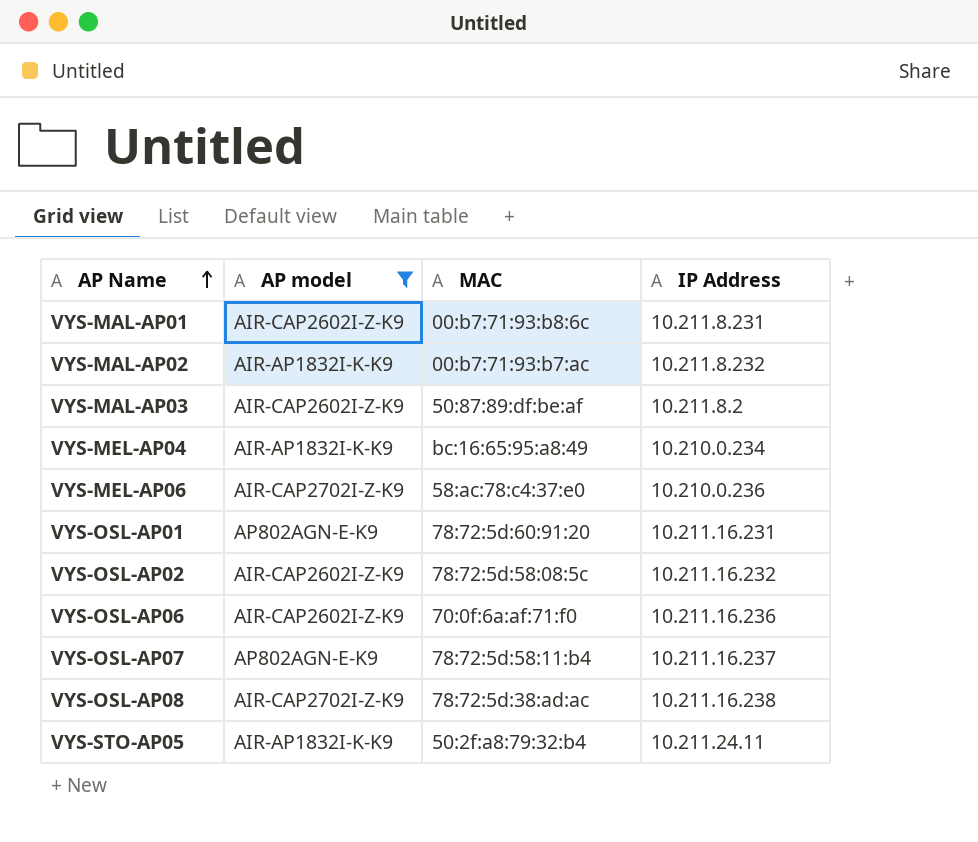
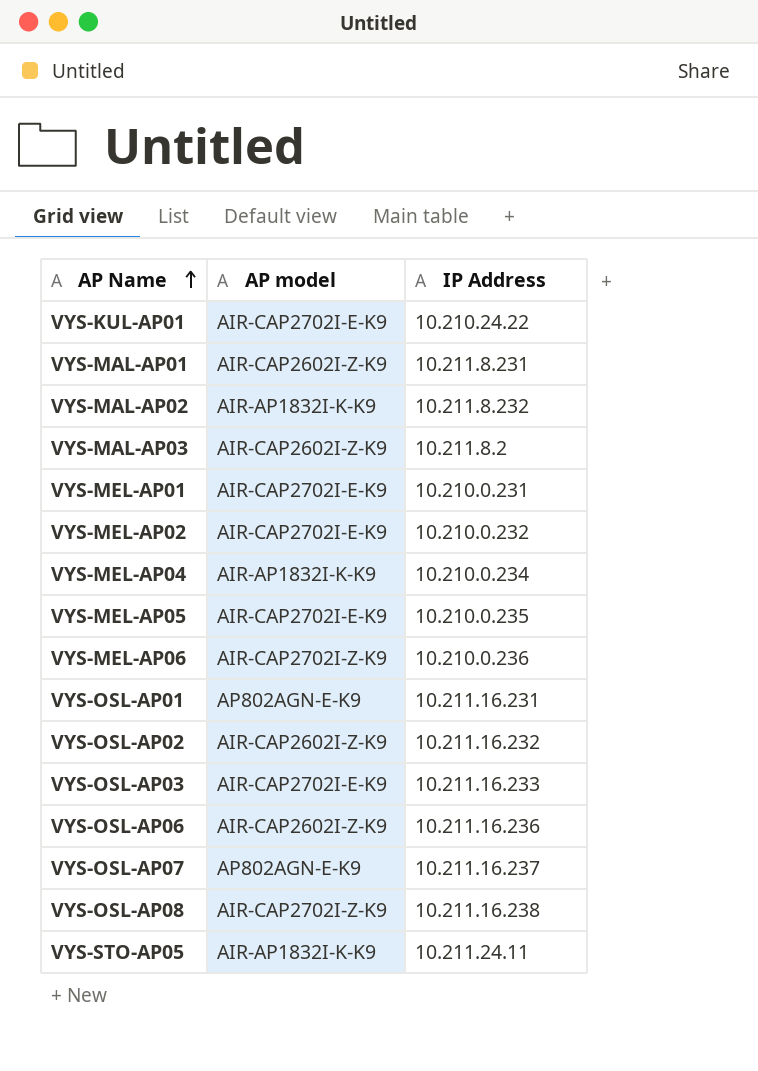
filter: AP model != AIR-CAP2702I-E-K9 -> none
column MAC | position: 3 -> none

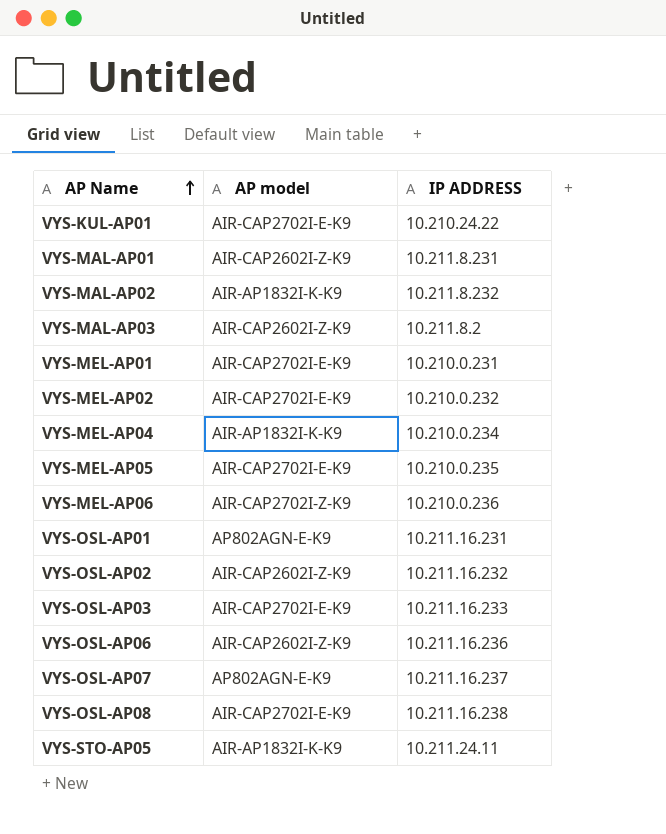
column name: IP Address -> IP ADDRESS
VYS-OSL-AP08 | AP model: AIR-CAP2702I-Z-K9 -> AIR-CAP2702I-E-K9

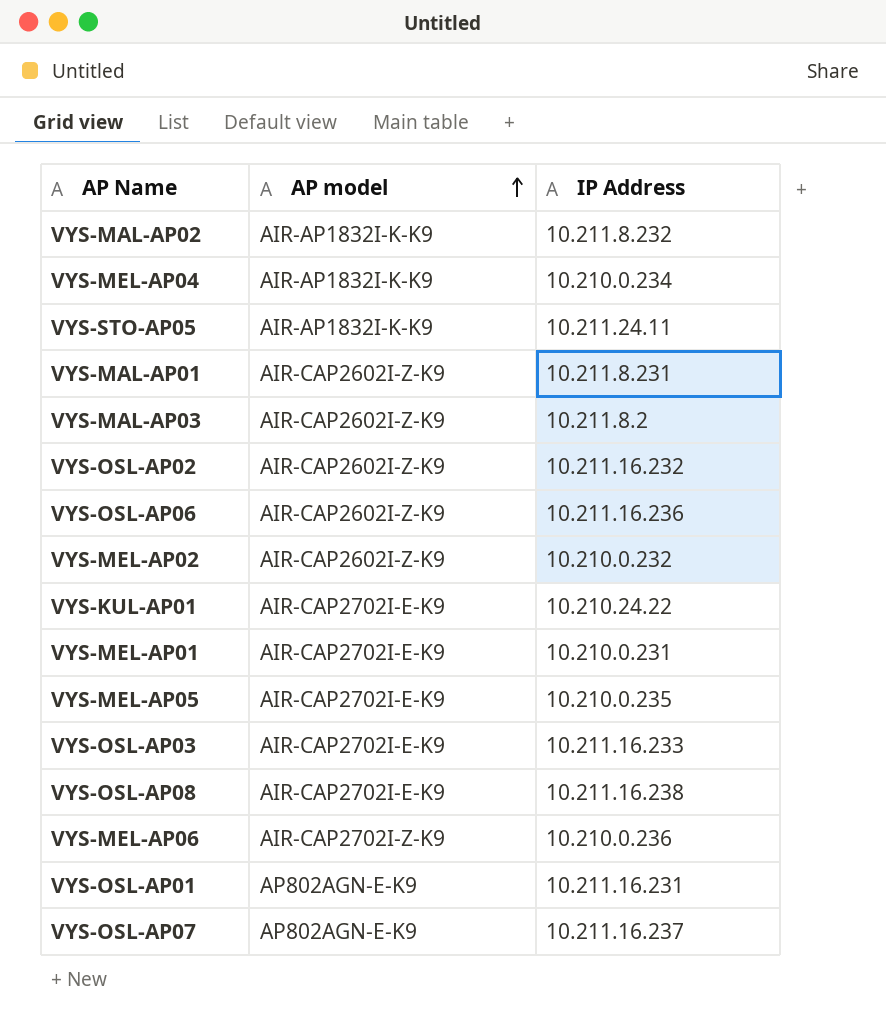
row order: AP Name ascending -> AP model ascending
column name: IP ADDRESS -> IP Address
VYS-MEL-AP02 | AP model: AIR-CAP2702I-E-K9 -> AIR-CAP2602I-Z-K9

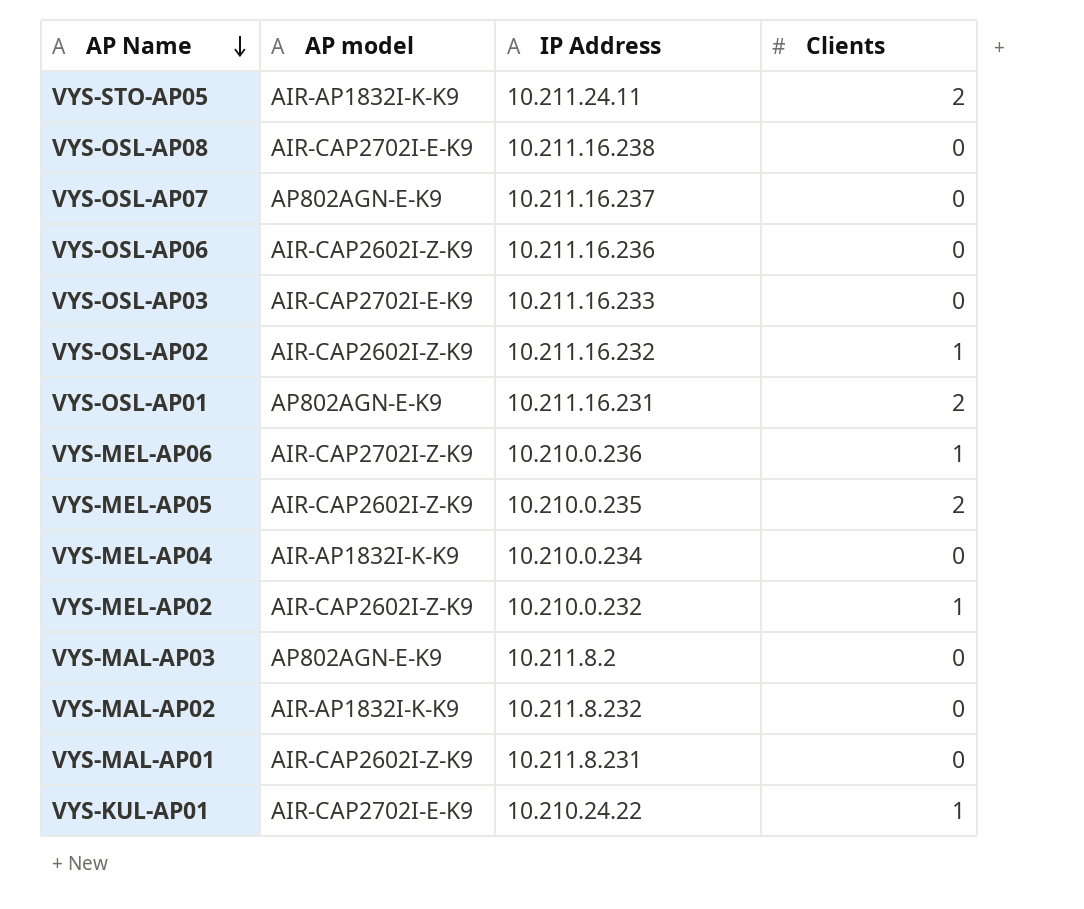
row order: AP model ascending -> AP Name descending
column Clients | position: none -> 4
row VYS-MEL-AP01: AIR-CAP2702I-E-K9 | 10.210.0.231 -> none
VYS-MEL-AP05 | AP model: AIR-CAP2702I-E-K9 -> AIR-CAP2602I-Z-K9
VYS-MAL-AP03 | AP model: AIR-CAP2602I-Z-K9 -> AP802AGN-E-K9

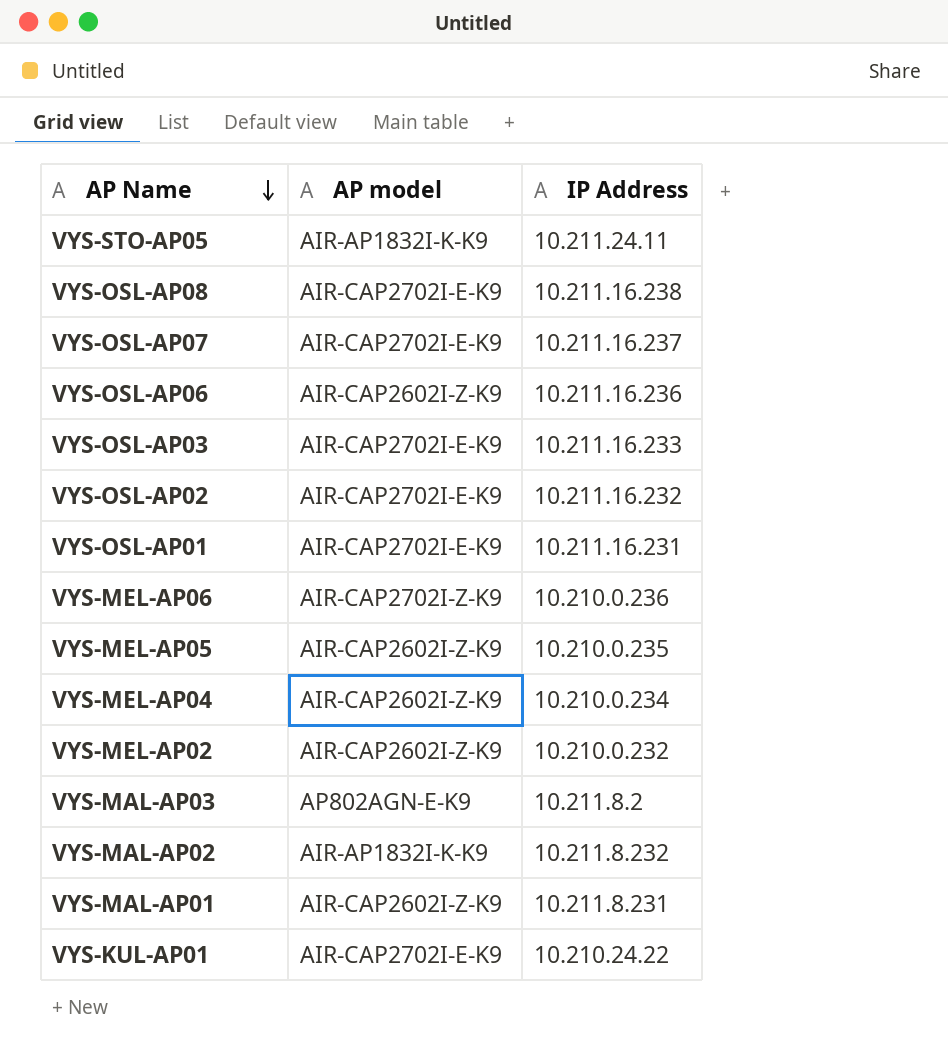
column Clients | position: 4 -> none
VYS-OSL-AP07 | AP model: AP802AGN-E-K9 -> AIR-CAP2702I-E-K9
VYS-OSL-AP02 | AP model: AIR-CAP2602I-Z-K9 -> AIR-CAP2702I-E-K9
VYS-OSL-AP01 | AP model: AP802AGN-E-K9 -> AIR-CAP2702I-E-K9
VYS-MEL-AP04 | AP model: AIR-AP1832I-K-K9 -> AIR-CAP2602I-Z-K9

